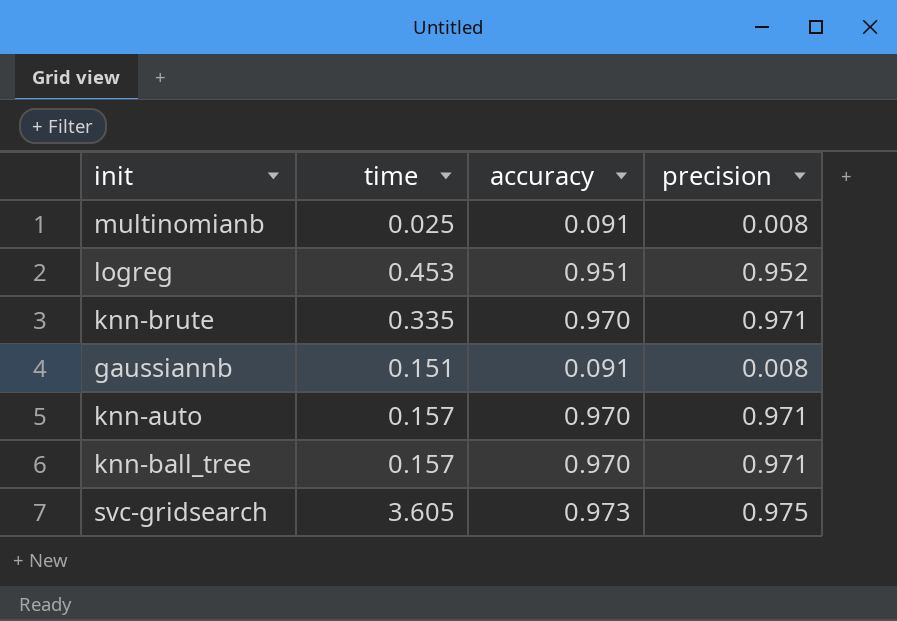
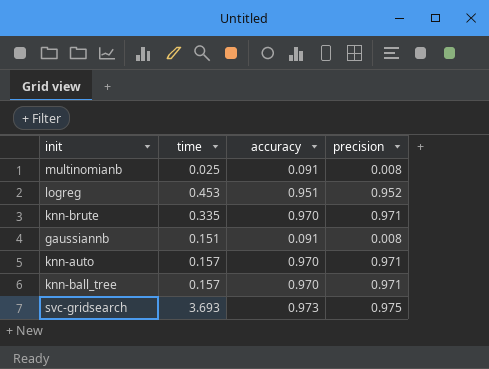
svc-gridsearch | time: 3.605 -> 3.693

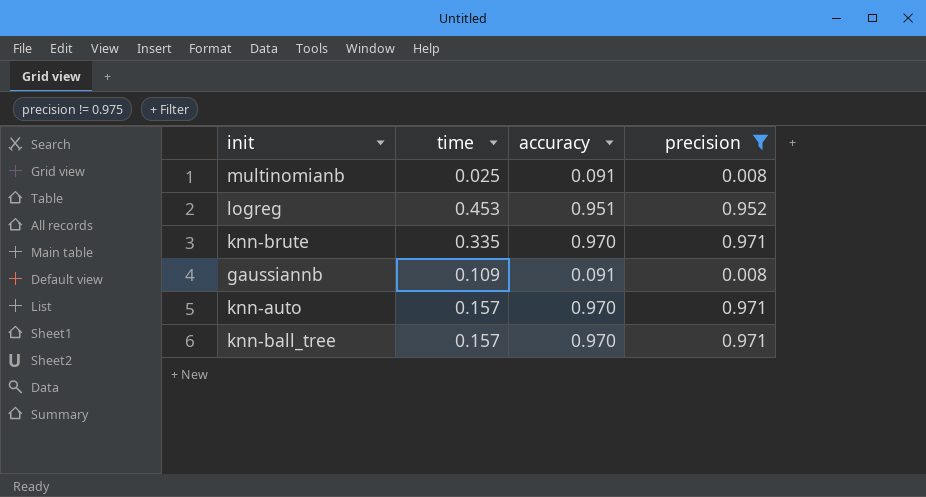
filter: none -> precision != 0.975
gaussiannb | time: 0.151 -> 0.109

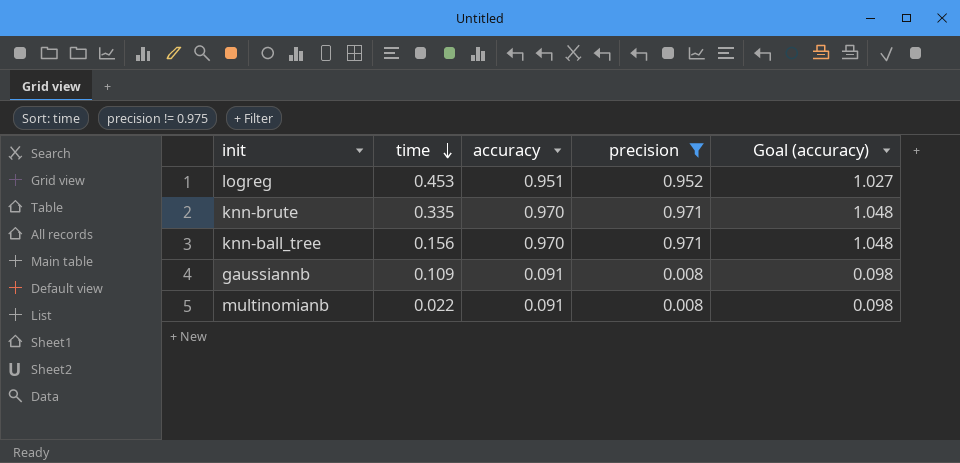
row order: none -> time descending
column Goal (accuracy) | formula: none -> [accuracy] * 1.08
row knn-auto: 0.157 | 0.970 | 0.971 -> none
knn-ball_tree | time: 0.157 -> 0.156
multinomianb | time: 0.025 -> 0.022

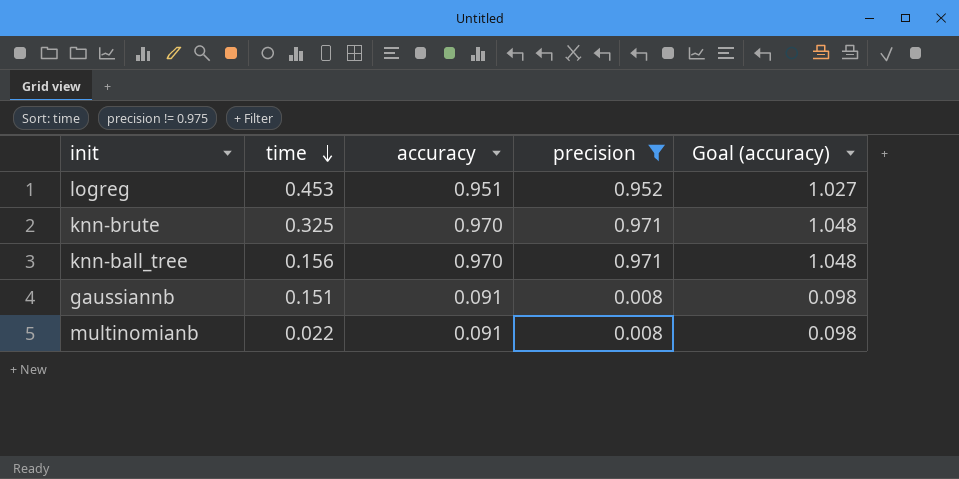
knn-brute | time: 0.335 -> 0.325
gaussiannb | time: 0.109 -> 0.151

